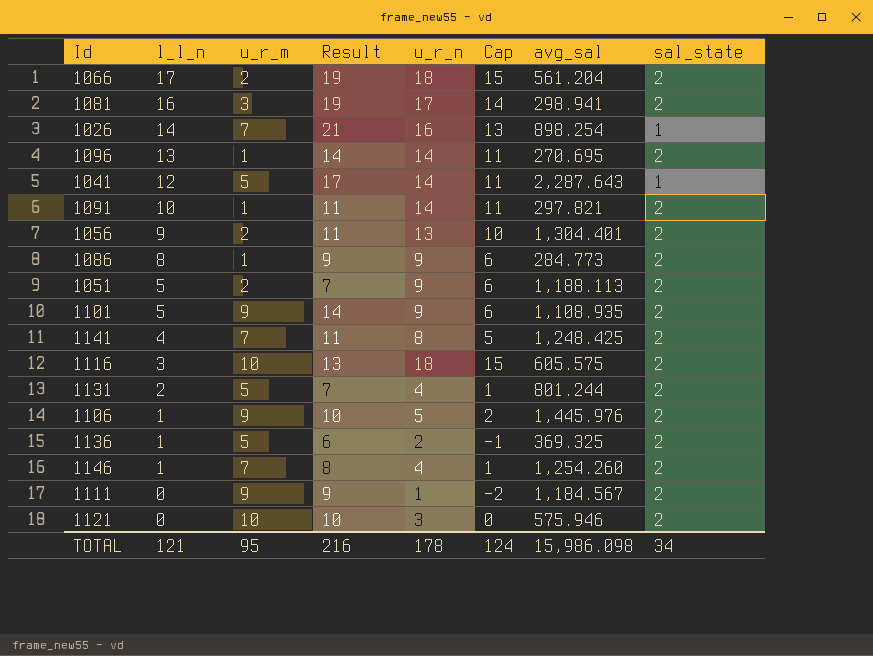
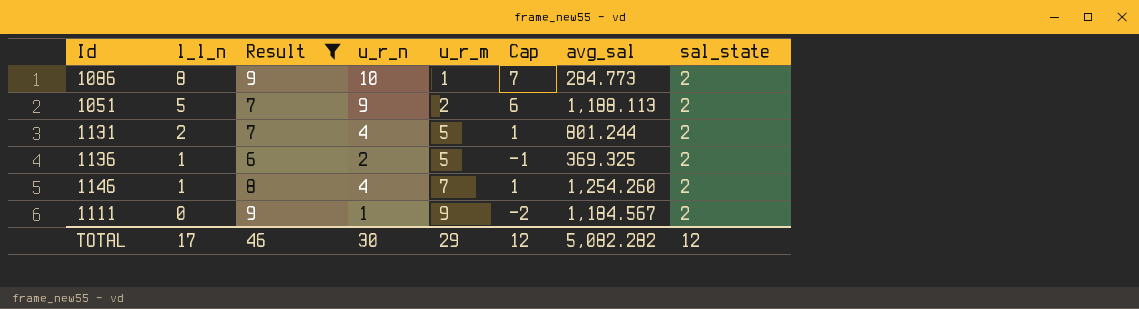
filter: none -> Result <= 9
column u_r_m | position: 3 -> 5
1086 | u_r_n: 9 -> 10
1086 | Cap: 6 -> 7
TOTAL | l_l_n: 121 -> 17
TOTAL | Result: 216 -> 46
TOTAL | u_r_n: 178 -> 30
TOTAL | u_r_m: 95 -> 29
TOTAL | Cap: 124 -> 12
TOTAL | avg_sal: 15,986.098 -> 5,082.282
TOTAL | sal_state: 34 -> 12

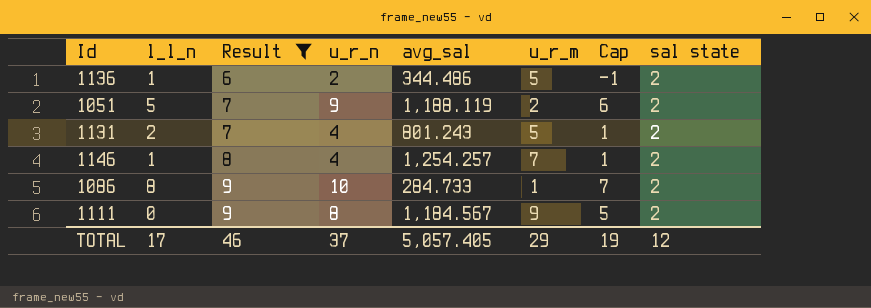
row order: l_l_n descending -> Result ascending
column avg_sal | position: 7 -> 5
column name: sal_state -> sal state
1136 | avg_sal: 369.325 -> 344.486
1051 | avg_sal: 1,188.113 -> 1,188.119
1131 | avg_sal: 801.244 -> 801.243
1146 | avg_sal: 1,254.260 -> 1,254.257
1086 | avg_sal: 284.773 -> 284.733
1111 | u_r_n: 1 -> 8
1111 | Cap: -2 -> 5
TOTAL | u_r_n: 30 -> 37
TOTAL | avg_sal: 5,082.282 -> 5,057.405
TOTAL | Cap: 12 -> 19

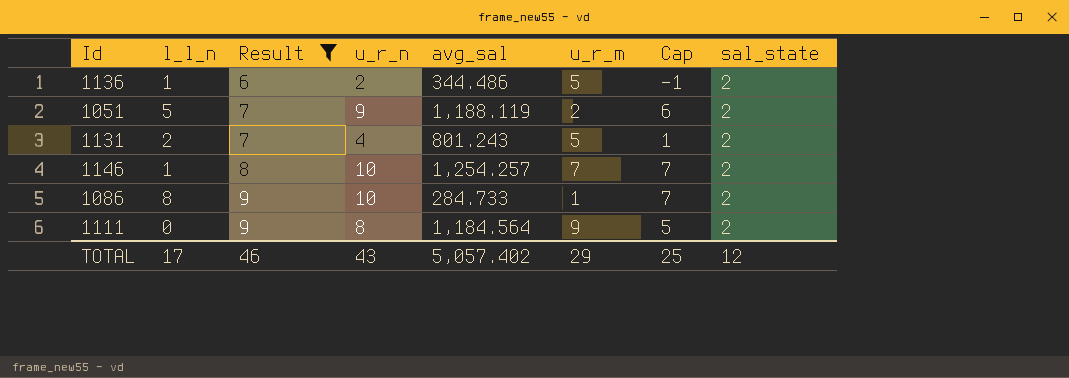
column name: sal state -> sal_state
1146 | u_r_n: 4 -> 10
1146 | Cap: 1 -> 7
1111 | avg_sal: 1,184.567 -> 1,184.564
TOTAL | u_r_n: 37 -> 43
TOTAL | avg_sal: 5,057.405 -> 5,057.402
TOTAL | Cap: 19 -> 25

